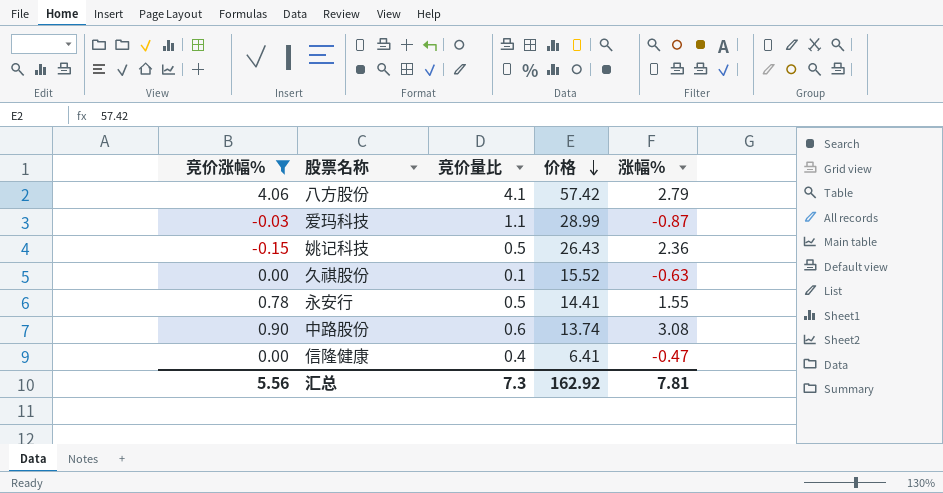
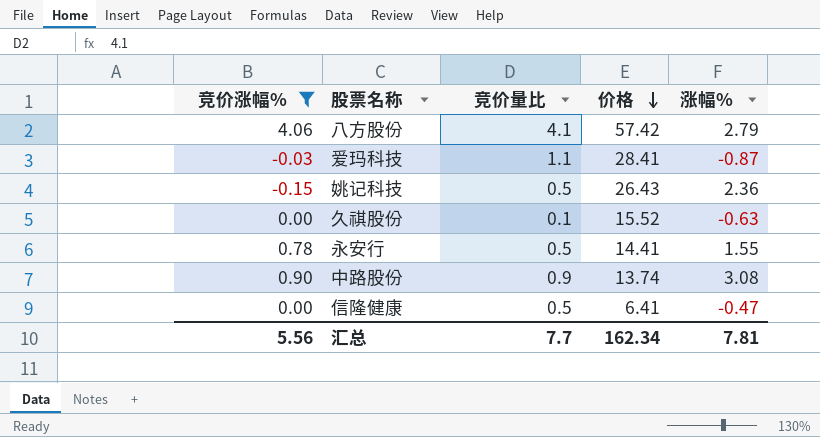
爱玛科技 | 价格: 28.99 -> 28.41
中路股份 | 竞价量比: 0.6 -> 0.9
信隆健康 | 竞价量比: 0.4 -> 0.5
汇总 | 竞价量比: 7.3 -> 7.7
汇总 | 价格: 162.92 -> 162.34

